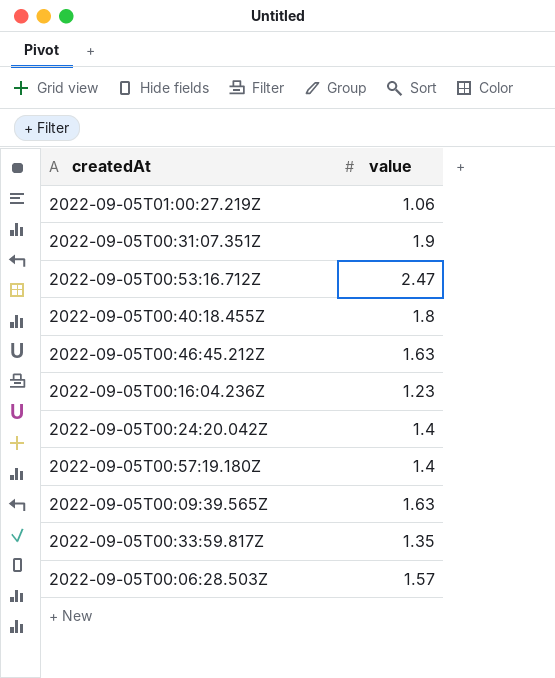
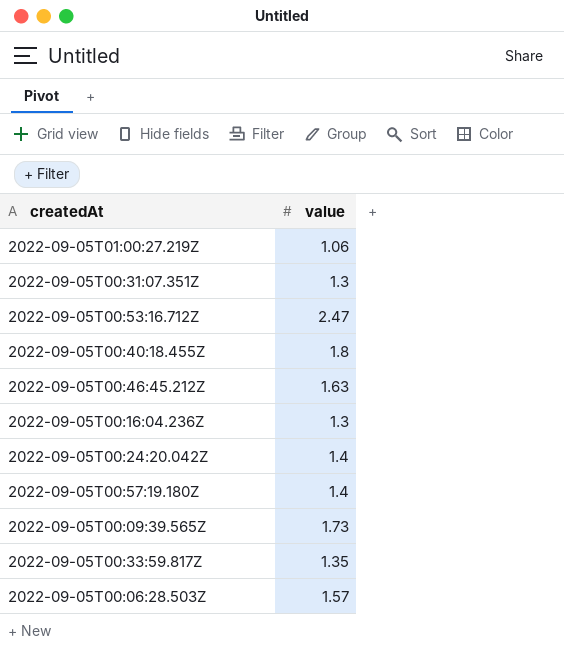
2022-09-05T00:31:07.351Z | value: 1.9 -> 1.3
2022-09-05T00:16:04.236Z | value: 1.23 -> 1.3
2022-09-05T00:09:39.565Z | value: 1.63 -> 1.73

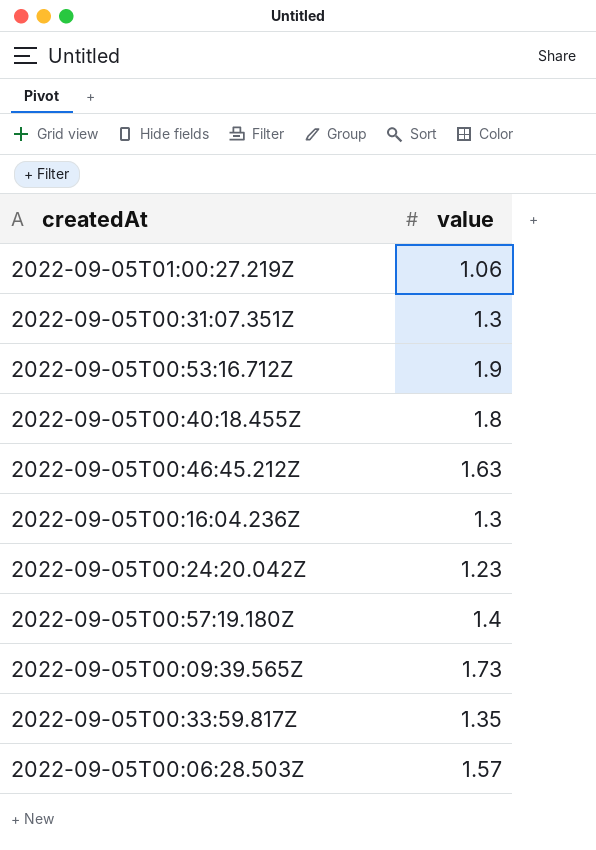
2022-09-05T00:53:16.712Z | value: 2.47 -> 1.9
2022-09-05T00:24:20.042Z | value: 1.4 -> 1.23

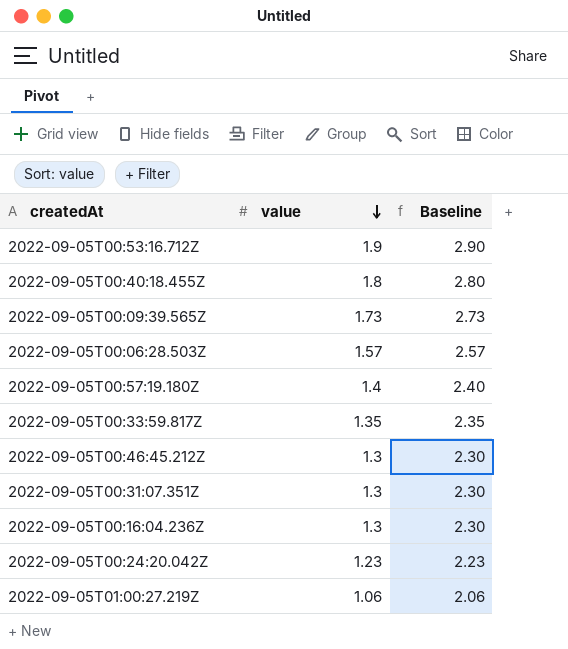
row order: none -> value descending
column Baseline | formula: none -> [value] + 1
2022-09-05T00:46:45.212Z | value: 1.63 -> 1.3

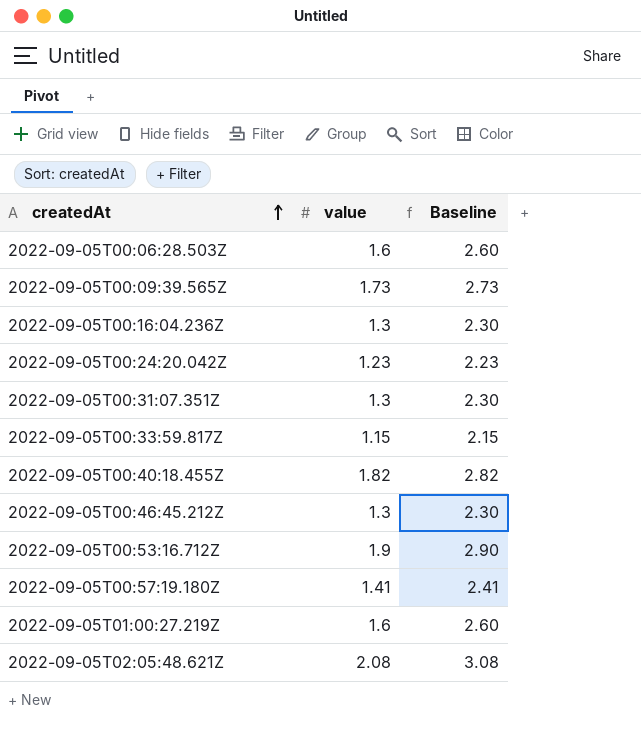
row order: value descending -> createdAt ascending
2022-09-05T00:06:28.503Z | value: 1.57 -> 1.6
2022-09-05T00:06:28.503Z | Baseline: 2.57 -> 2.60
2022-09-05T00:33:59.817Z | value: 1.35 -> 1.15
2022-09-05T00:33:59.817Z | Baseline: 2.35 -> 2.15
2022-09-05T00:40:18.455Z | value: 1.8 -> 1.82
2022-09-05T00:40:18.455Z | Baseline: 2.80 -> 2.82
2022-09-05T00:57:19.180Z | value: 1.4 -> 1.41
2022-09-05T00:57:19.180Z | Baseline: 2.40 -> 2.41
2022-09-05T01:00:27.219Z | value: 1.06 -> 1.6
2022-09-05T01:00:27.219Z | Baseline: 2.06 -> 2.60
row 2022-09-05T02:05:48.621Z: none -> 2.08 | 3.08

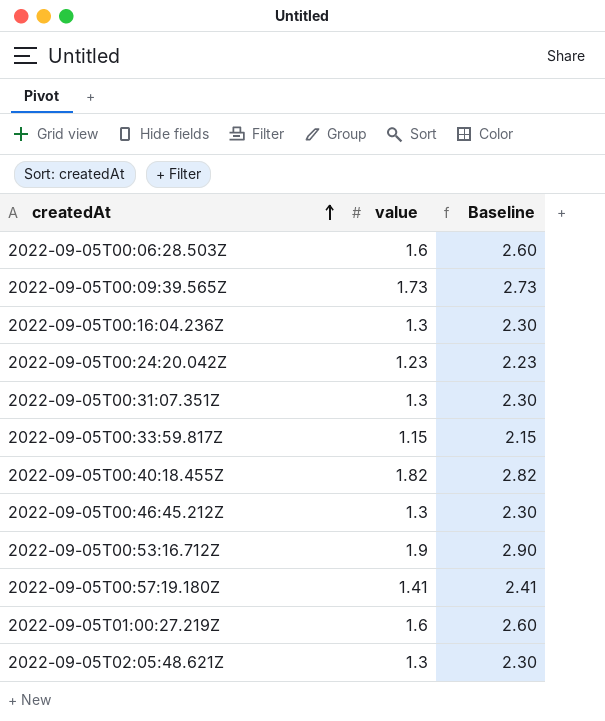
2022-09-05T02:05:48.621Z | value: 2.08 -> 1.3
2022-09-05T02:05:48.621Z | Baseline: 3.08 -> 2.30

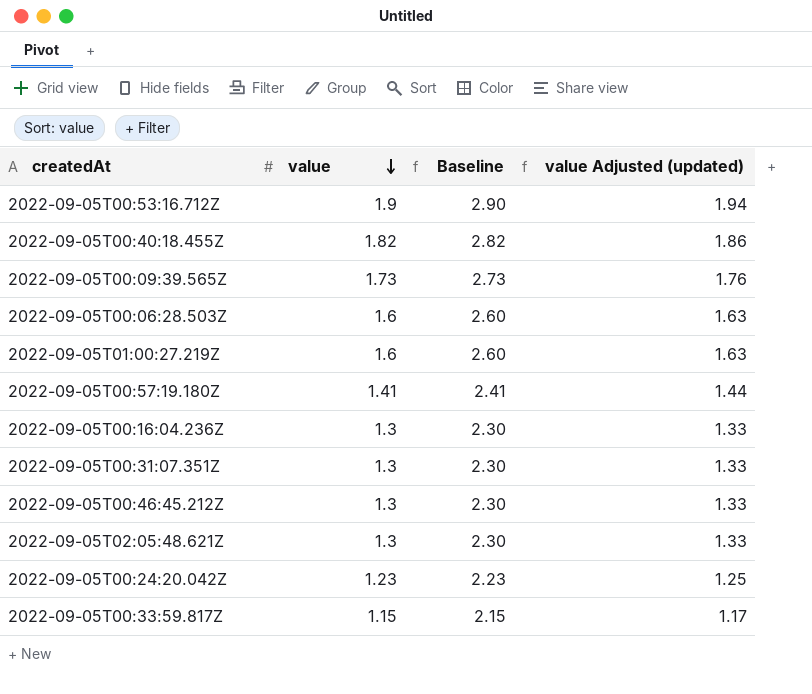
row order: createdAt ascending -> value descending
column value Adjusted (updated) | formula: none -> [value] * 1.02

